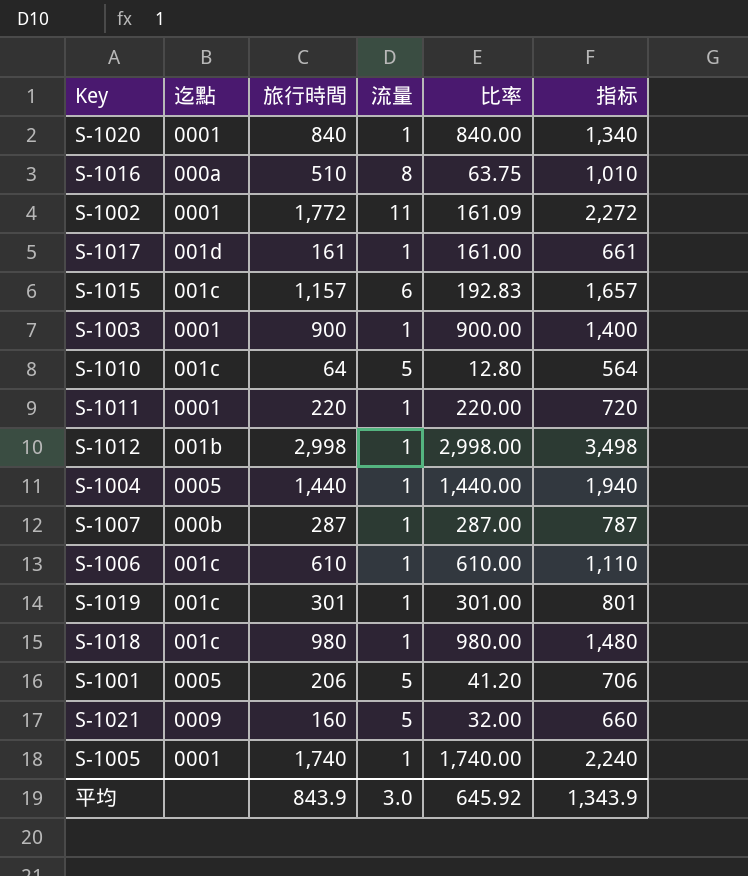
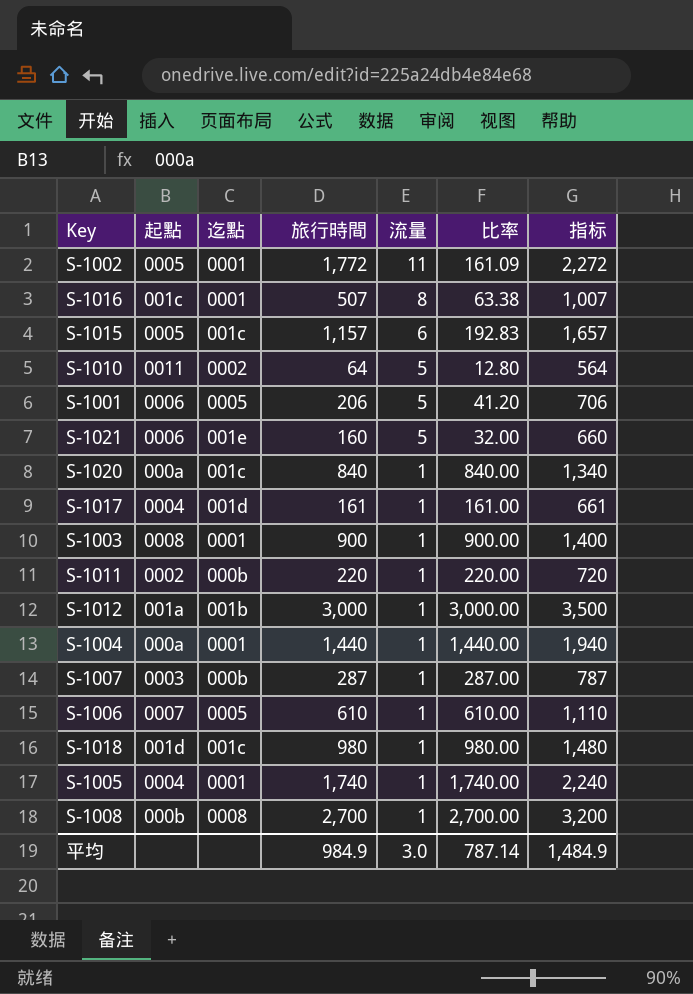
row order: none -> 流量 descending
column 起點 | position: none -> 2
row S-1019: 001c | 301 | 1 | 301.00 | 801 -> none
S-1016 | 迄點: 000a -> 0001
S-1016 | 旅行時間: 510 -> 507
S-1016 | 比率: 63.75 -> 63.38
S-1016 | 指标: 1,010 -> 1,007
S-1010 | 迄點: 001c -> 0002
S-1021 | 迄點: 0009 -> 001e
S-1020 | 迄點: 0001 -> 001c
S-1011 | 迄點: 0001 -> 000b
S-1012 | 旅行時間: 2,998 -> 3,000
S-1012 | 比率: 2,998.00 -> 3,000.00
S-1012 | 指标: 3,498 -> 3,500
S-1004 | 迄點: 0005 -> 0001
S-1006 | 迄點: 001c -> 0005
row S-1008: none -> 000b | 0008 | 2,700 | 1 | 2,700.00 | 3,200
平均 | 旅行時間: 843.9 -> 984.9
平均 | 比率: 645.92 -> 787.14
平均 | 指标: 1,343.9 -> 1,484.9

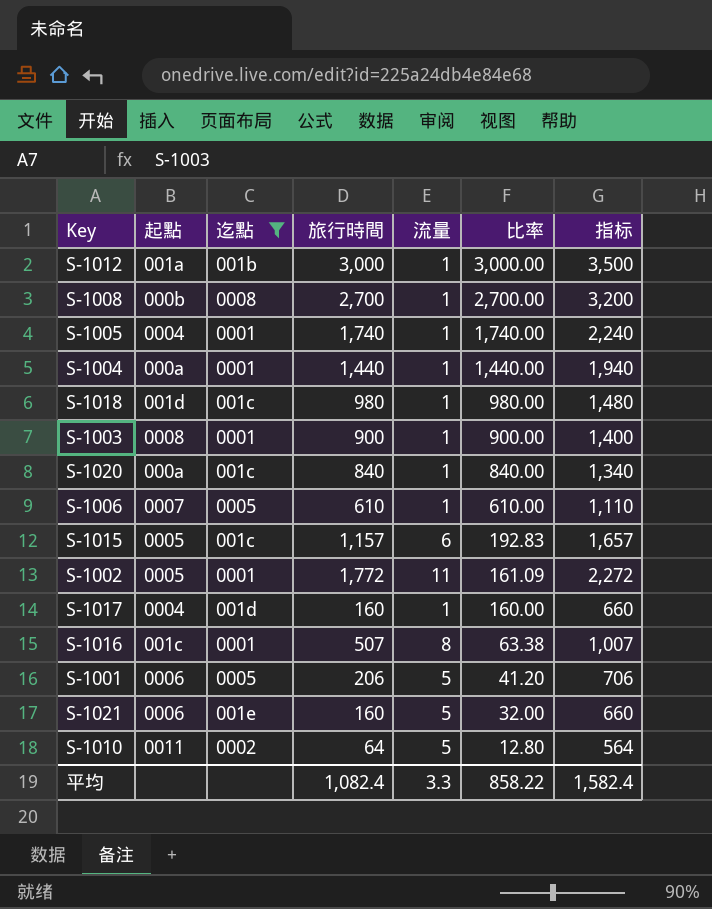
filter: none -> 迄點 != 000b
row order: 流量 descending -> 比率 descending
S-1017 | 旅行時間: 161 -> 160
S-1017 | 比率: 161.00 -> 160.00
S-1017 | 指标: 661 -> 660
平均 | 旅行時間: 984.9 -> 1,082.4
平均 | 流量: 3.0 -> 3.3
平均 | 比率: 787.14 -> 858.22
平均 | 指标: 1,484.9 -> 1,582.4

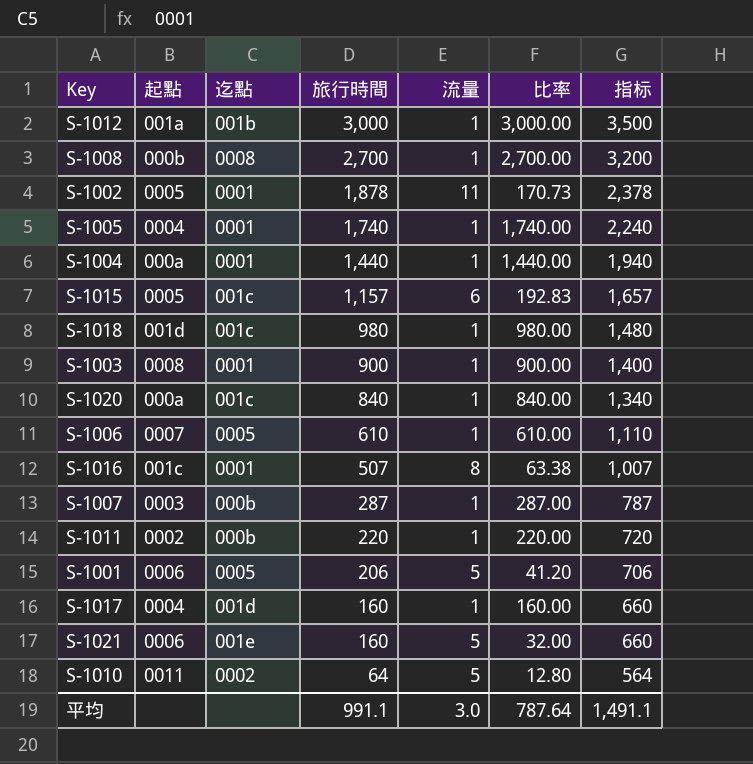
filter: 迄點 != 000b -> none
row order: 比率 descending -> 旅行時間 descending
S-1002 | 旅行時間: 1,772 -> 1,878
S-1002 | 比率: 161.09 -> 170.73
S-1002 | 指标: 2,272 -> 2,378
平均 | 旅行時間: 1,082.4 -> 991.1
平均 | 流量: 3.3 -> 3.0
平均 | 比率: 858.22 -> 787.64
平均 | 指标: 1,582.4 -> 1,491.1

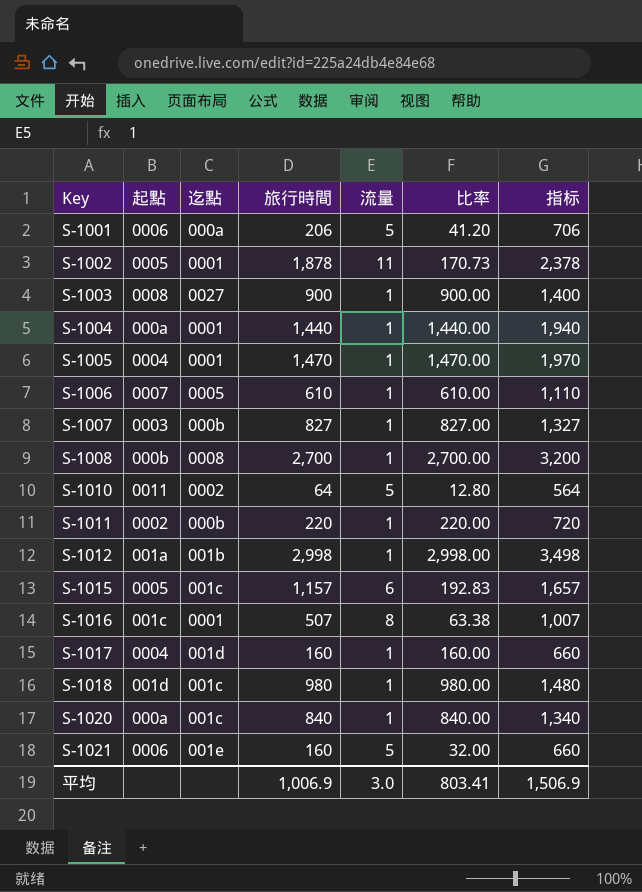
row order: 旅行時間 descending -> Key ascending
S-1001 | 迄點: 0005 -> 000a
S-1003 | 迄點: 0001 -> 0027
S-1005 | 旅行時間: 1,740 -> 1,470
S-1005 | 比率: 1,740.00 -> 1,470.00
S-1005 | 指标: 2,240 -> 1,970
S-1007 | 旅行時間: 287 -> 827
S-1007 | 比率: 287.00 -> 827.00
S-1007 | 指标: 787 -> 1,327
S-1012 | 旅行時間: 3,000 -> 2,998
S-1012 | 比率: 3,000.00 -> 2,998.00
S-1012 | 指标: 3,500 -> 3,498
平均 | 旅行時間: 991.1 -> 1,006.9
平均 | 比率: 787.64 -> 803.41
平均 | 指标: 1,491.1 -> 1,506.9

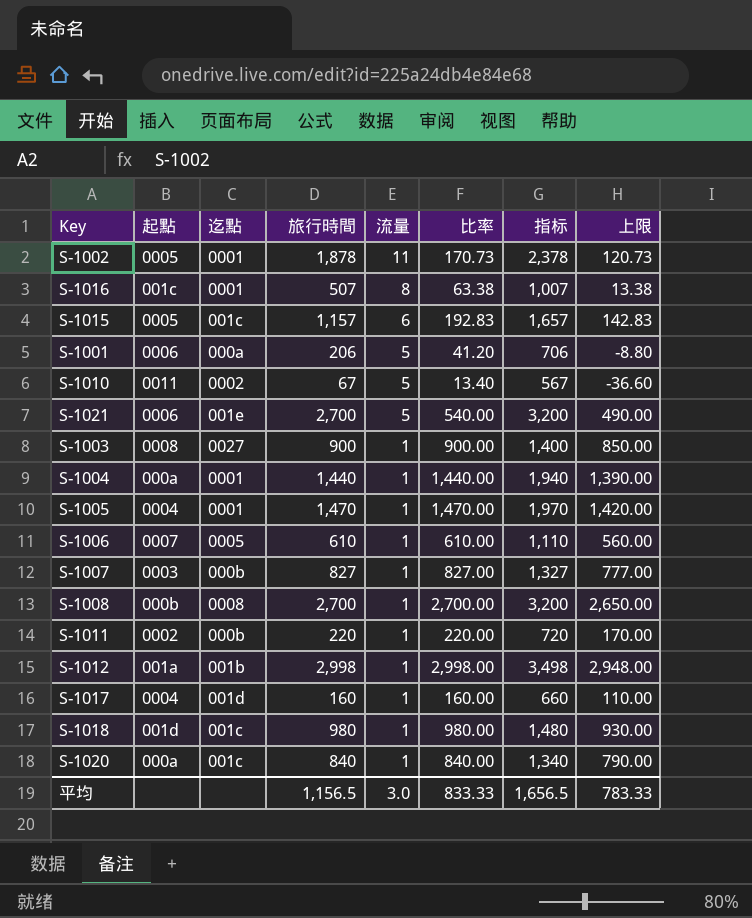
row order: Key ascending -> 流量 descending
column 上限 | formula: none -> [比率] - 50
S-1010 | 旅行時間: 64 -> 67
S-1010 | 比率: 12.80 -> 13.40
S-1010 | 指标: 564 -> 567
S-1021 | 旅行時間: 160 -> 2,700
S-1021 | 比率: 32.00 -> 540.00
S-1021 | 指标: 660 -> 3,200
平均 | 旅行時間: 1,006.9 -> 1,156.5
平均 | 比率: 803.41 -> 833.33
平均 | 指标: 1,506.9 -> 1,656.5

